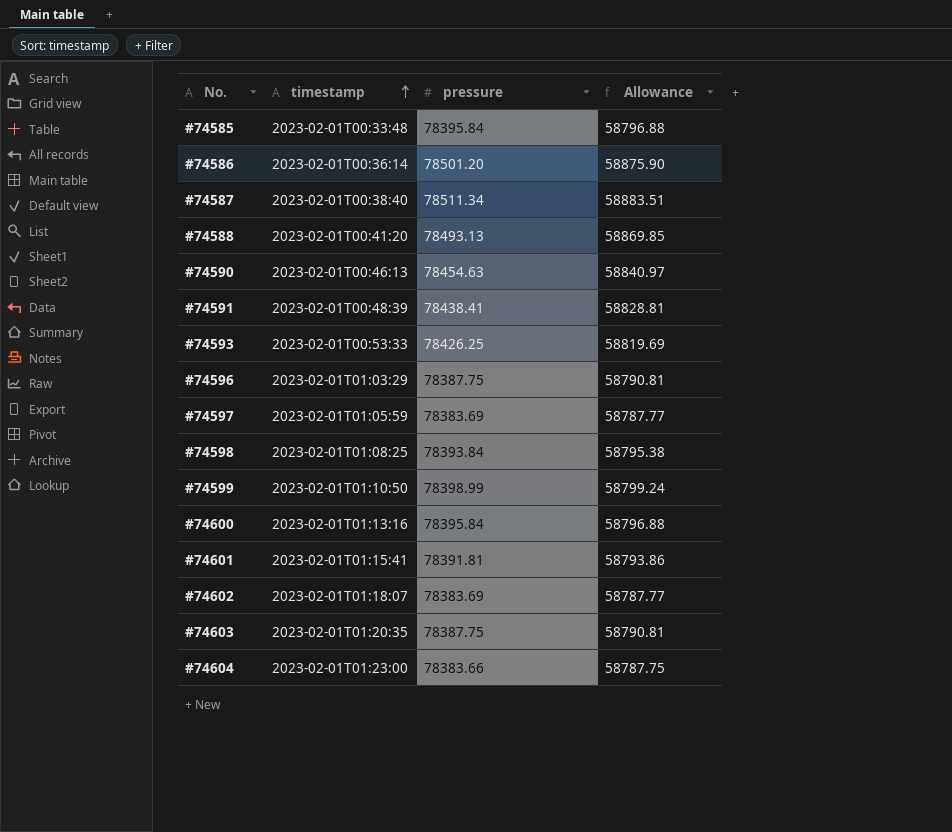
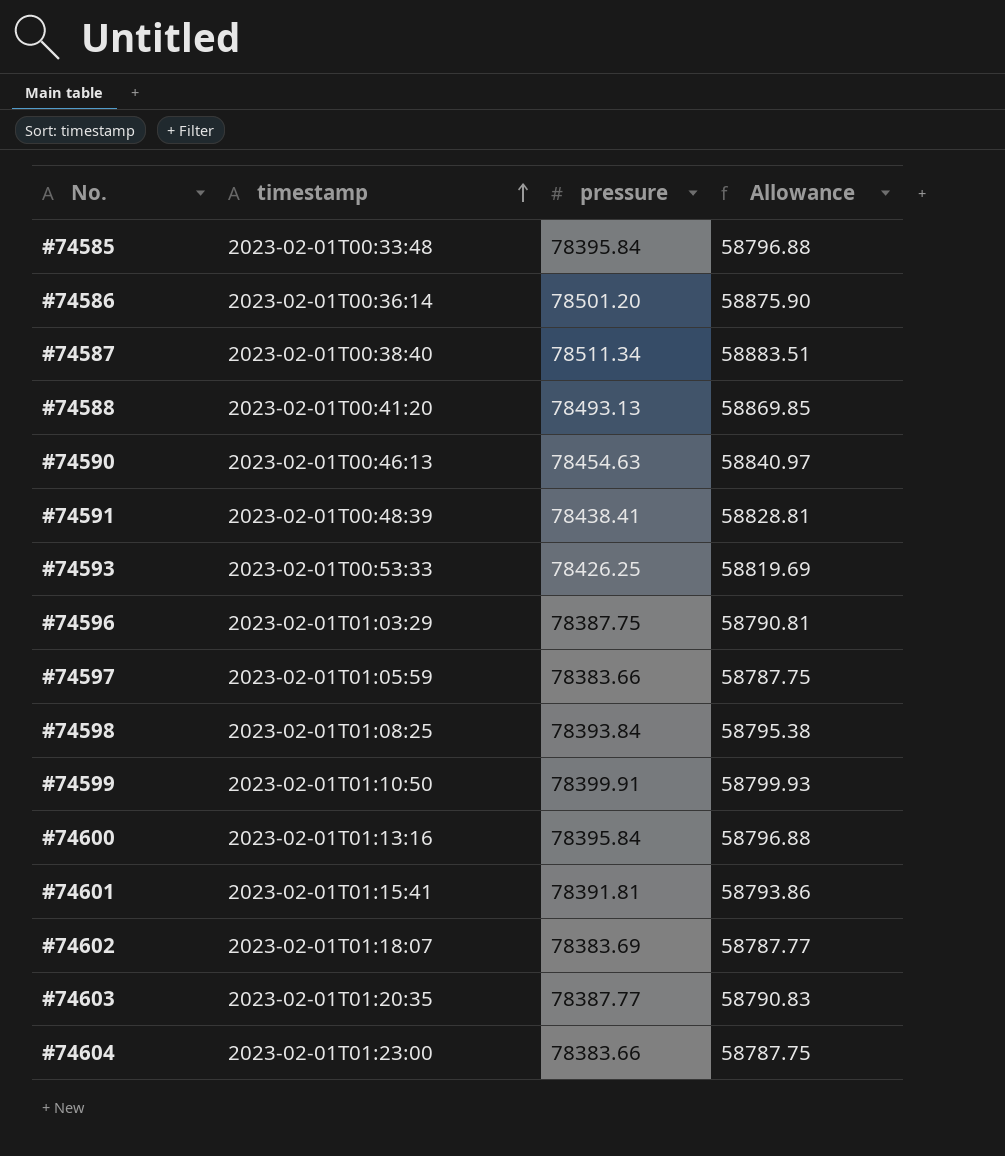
#74597 | pressure: 78383.69 -> 78383.66
#74597 | Allowance: 58787.77 -> 58787.75
#74599 | pressure: 78398.99 -> 78399.91
#74599 | Allowance: 58799.24 -> 58799.93
#74603 | pressure: 78387.75 -> 78387.77
#74603 | Allowance: 58790.81 -> 58790.83

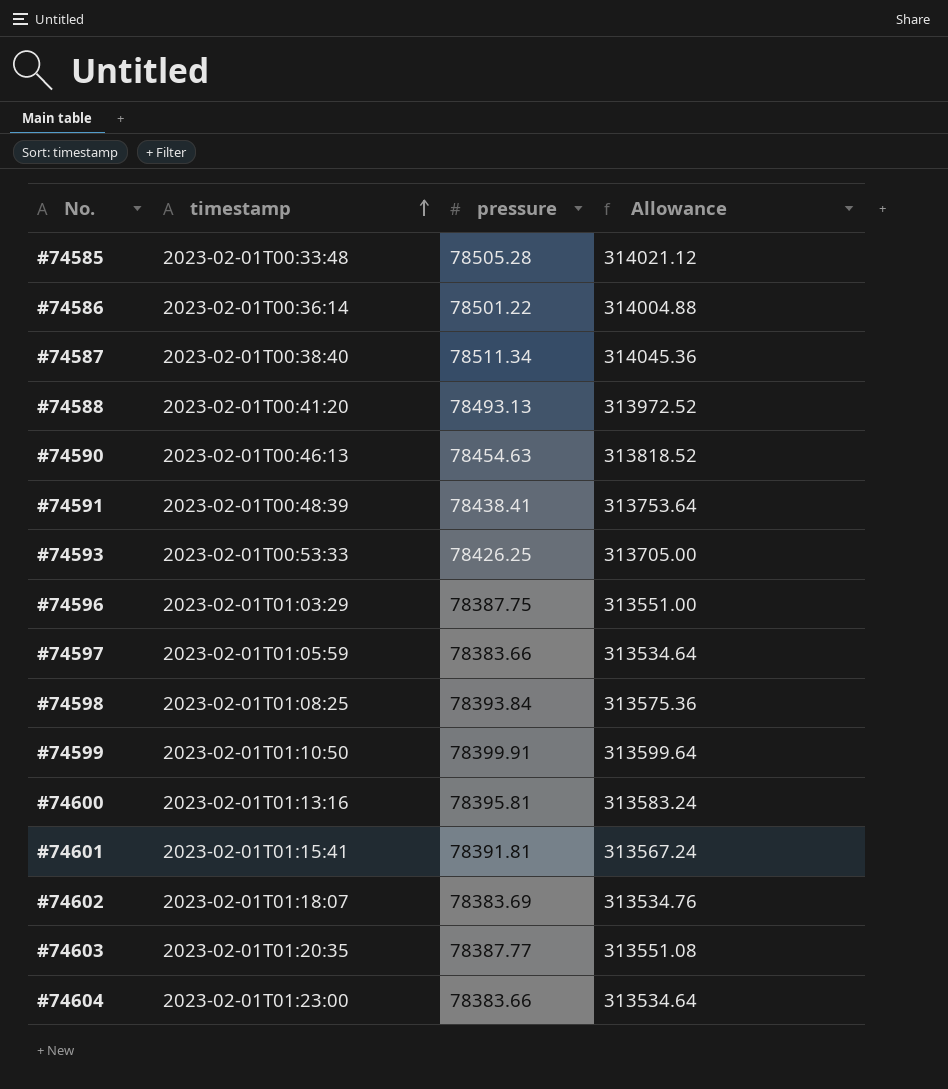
column Allowance | formula: [pressure] * 0.75 -> [pressure] * 4
#74585 | pressure: 78395.84 -> 78505.28
#74586 | pressure: 78501.20 -> 78501.22
#74600 | pressure: 78395.84 -> 78395.81

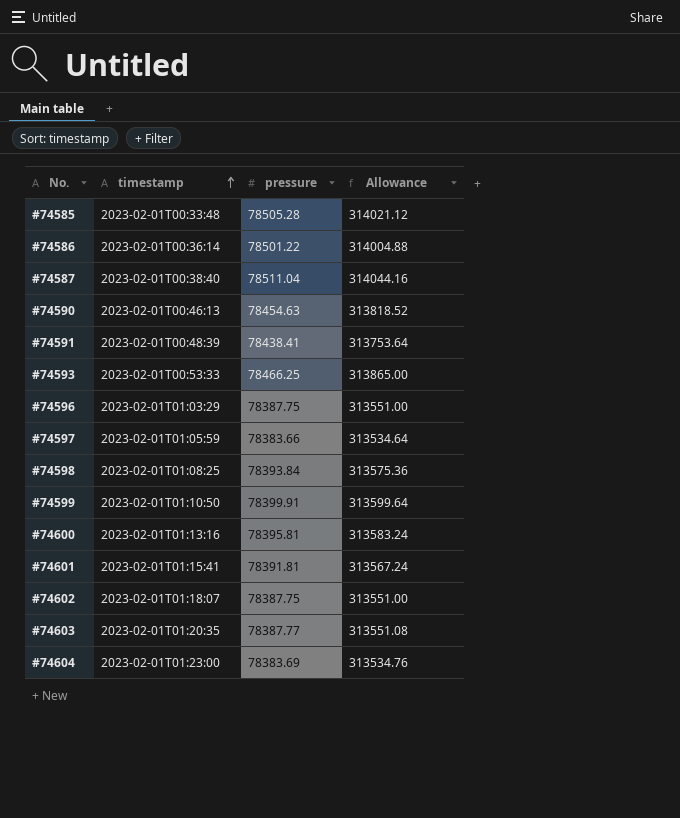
row #74588: 2023-02-01T00:41:20 | 78493.13 | 313972.52 -> none
#74587 | pressure: 78511.34 -> 78511.04
#74587 | Allowance: 314045.36 -> 314044.16
#74593 | pressure: 78426.25 -> 78466.25
#74593 | Allowance: 313705.00 -> 313865.00
#74602 | pressure: 78383.69 -> 78387.75
#74602 | Allowance: 313534.76 -> 313551.00
#74604 | pressure: 78383.66 -> 78383.69
#74604 | Allowance: 313534.64 -> 313534.76

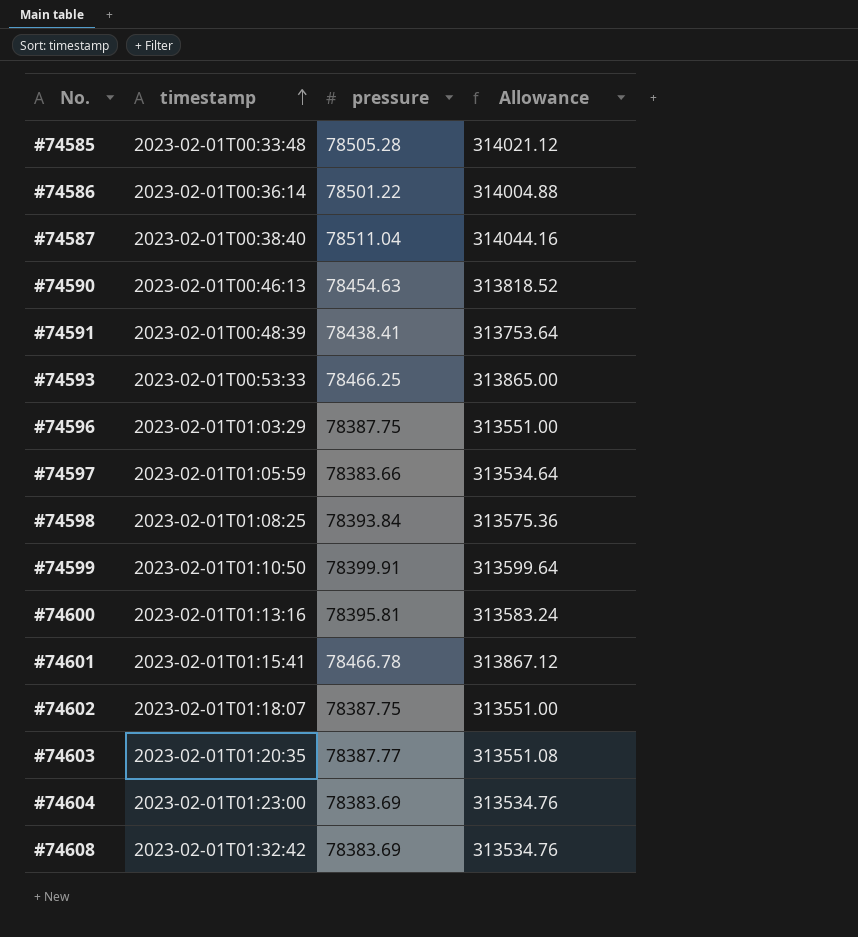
#74601 | pressure: 78391.81 -> 78466.78
#74601 | Allowance: 313567.24 -> 313867.12
row #74608: none -> 2023-02-01T01:32:42 | 78383.69 | 313534.76

